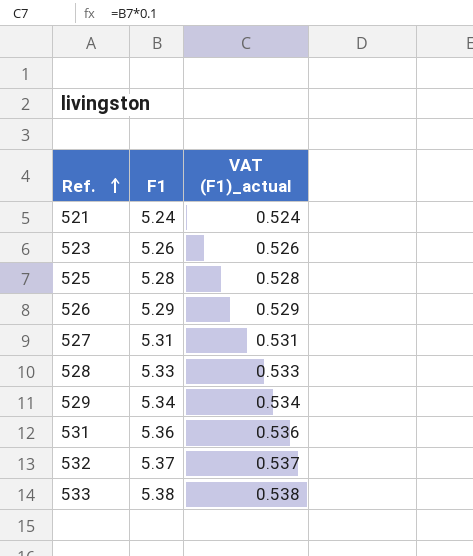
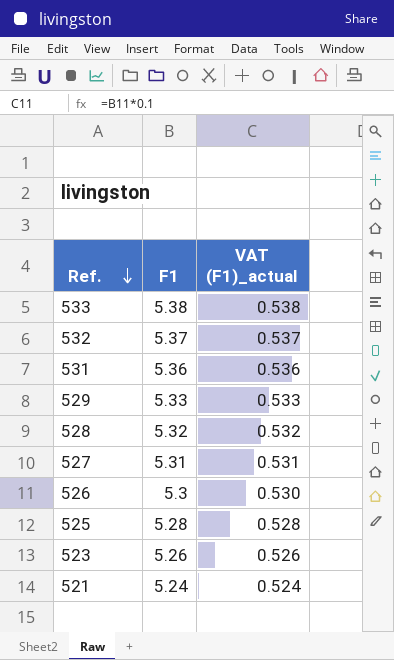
row order: Ref. ascending -> Ref. descending
529 | F1: 5.34 -> 5.33
529 | VAT (F1)_actual: 0.534 -> 0.533
528 | F1: 5.33 -> 5.32
528 | VAT (F1)_actual: 0.533 -> 0.532
526 | F1: 5.29 -> 5.3
526 | VAT (F1)_actual: 0.529 -> 0.530

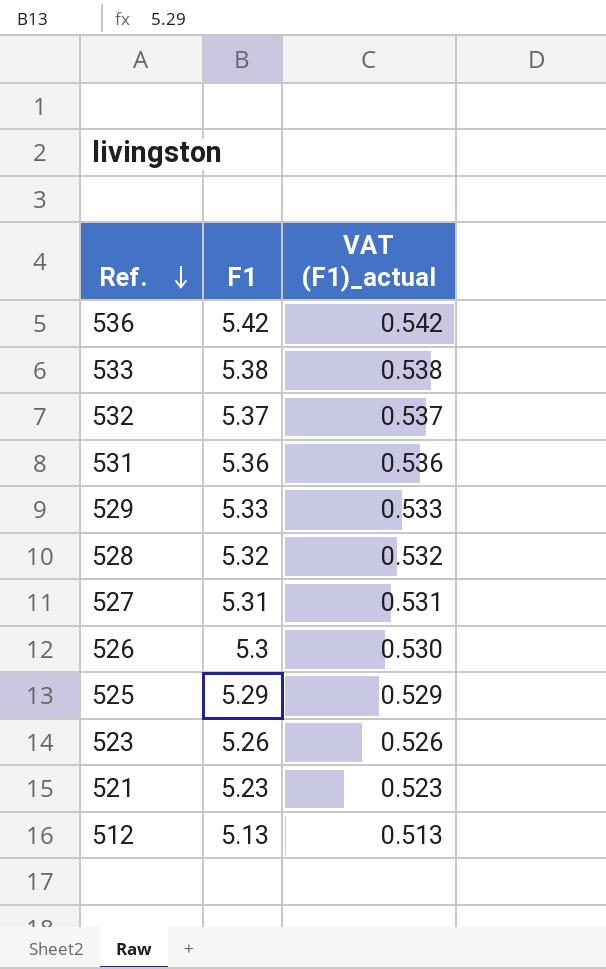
row 536: none -> 5.42 | 0.542
525 | F1: 5.28 -> 5.29
525 | VAT (F1)_actual: 0.528 -> 0.529
521 | F1: 5.24 -> 5.23
521 | VAT (F1)_actual: 0.524 -> 0.523
row 512: none -> 5.13 | 0.513

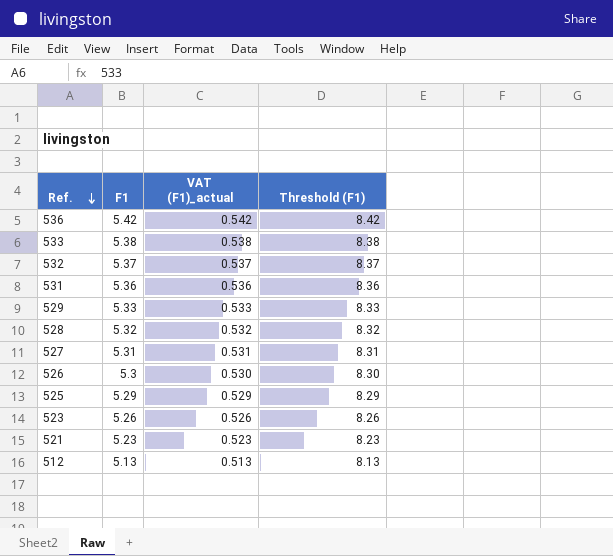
column Threshold (F1) | formula: none -> [F1] + 3

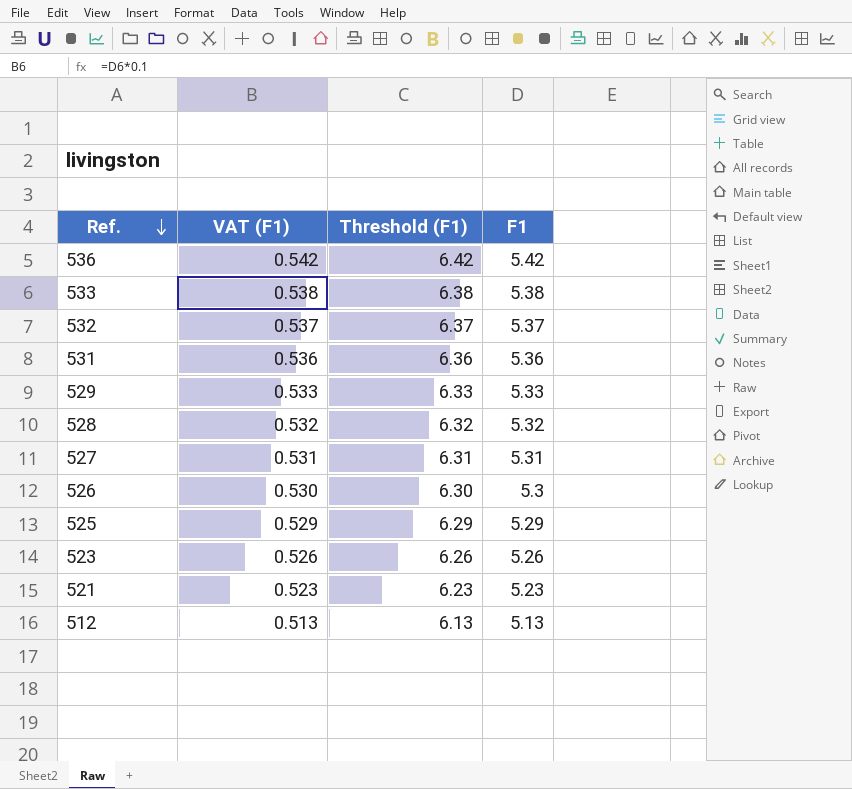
column name: VAT (F1)_actual -> VAT (F1)
column Threshold (F1) | formula: [F1] + 3 -> [F1] + 1
column F1 | position: 2 -> 4

